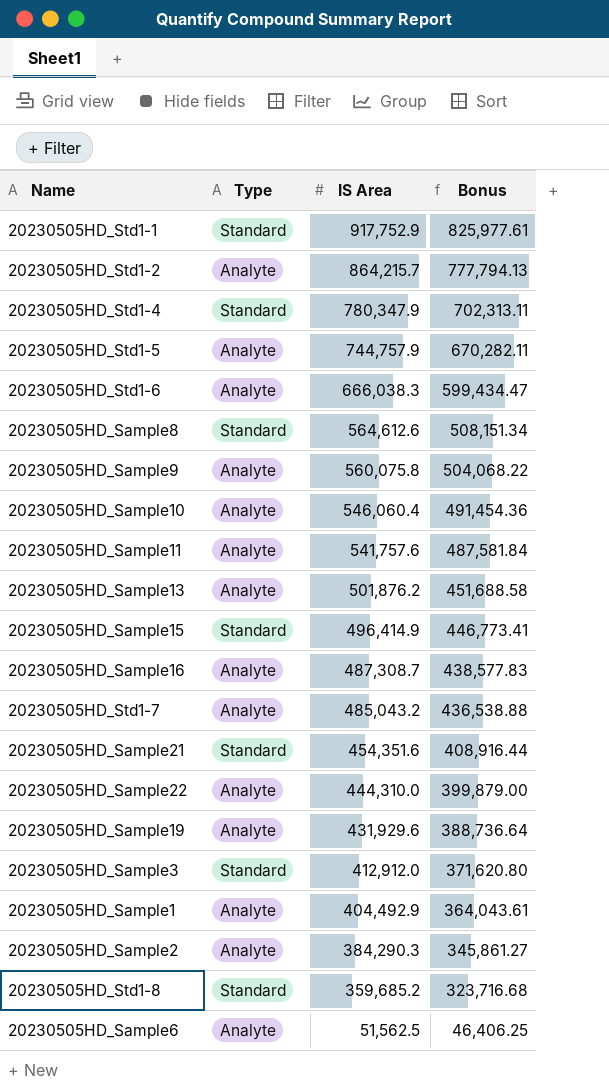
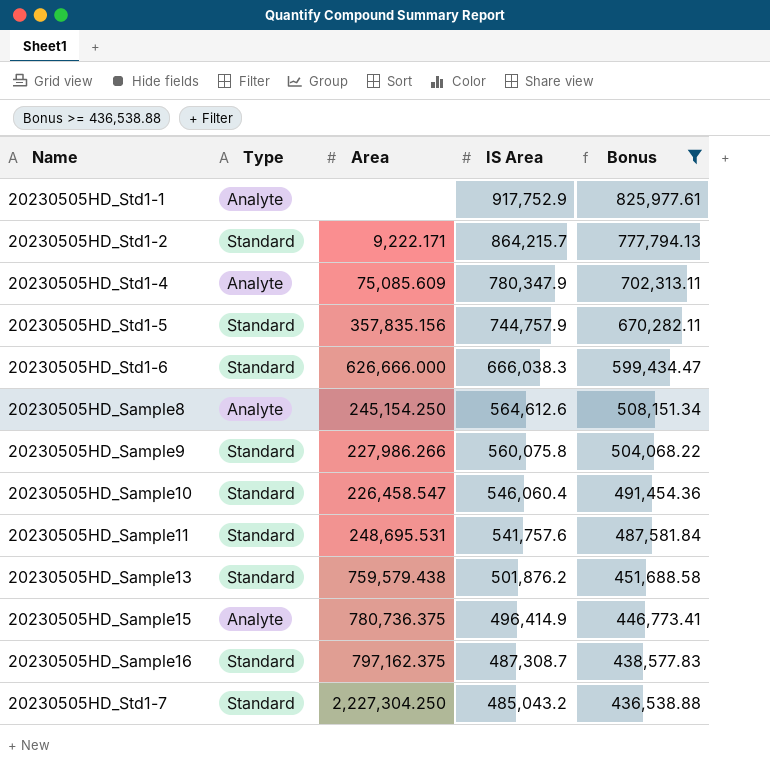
filter: none -> Bonus >= 436,538.88
column Area | position: none -> 3
20230505HD_Std1-1 | Type: Standard -> Analyte
20230505HD_Std1-2 | Type: Analyte -> Standard
20230505HD_Std1-4 | Type: Standard -> Analyte
20230505HD_Std1-5 | Type: Analyte -> Standard
20230505HD_Std1-6 | Type: Analyte -> Standard
20230505HD_Sample8 | Type: Standard -> Analyte
20230505HD_Sample9 | Type: Analyte -> Standard
20230505HD_Sample10 | Type: Analyte -> Standard
20230505HD_Sample11 | Type: Analyte -> Standard
20230505HD_Sample13 | Type: Analyte -> Standard
20230505HD_Sample15 | Type: Standard -> Analyte
20230505HD_Sample16 | Type: Analyte -> Standard
20230505HD_Std1-7 | Type: Analyte -> Standard

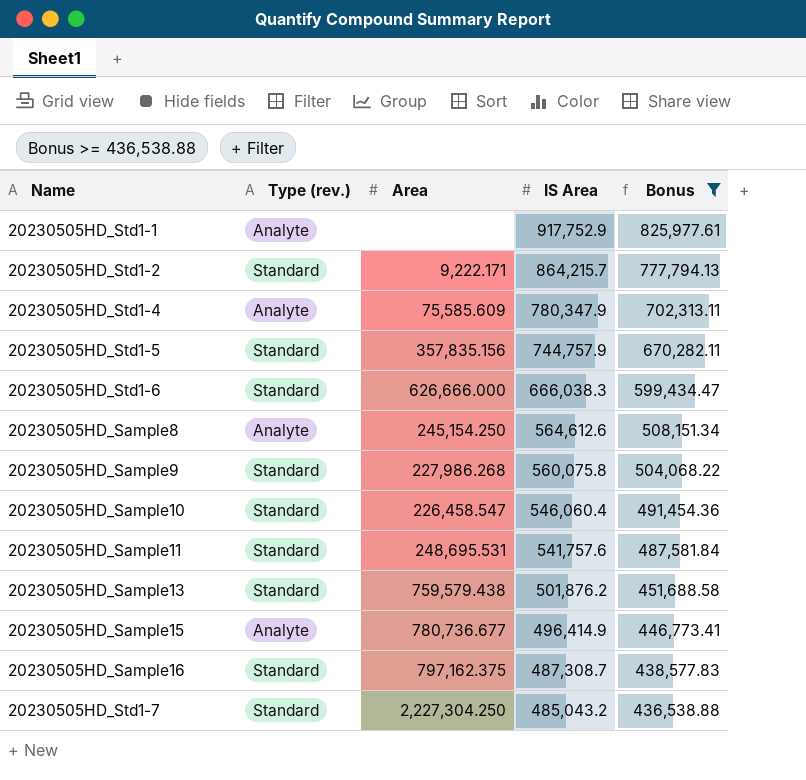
column name: Type -> Type (rev.)
20230505HD_Std1-4 | Area: 75,085.609 -> 75,585.609
20230505HD_Sample9 | Area: 227,986.266 -> 227,986.268
20230505HD_Sample15 | Area: 780,736.375 -> 780,736.677

